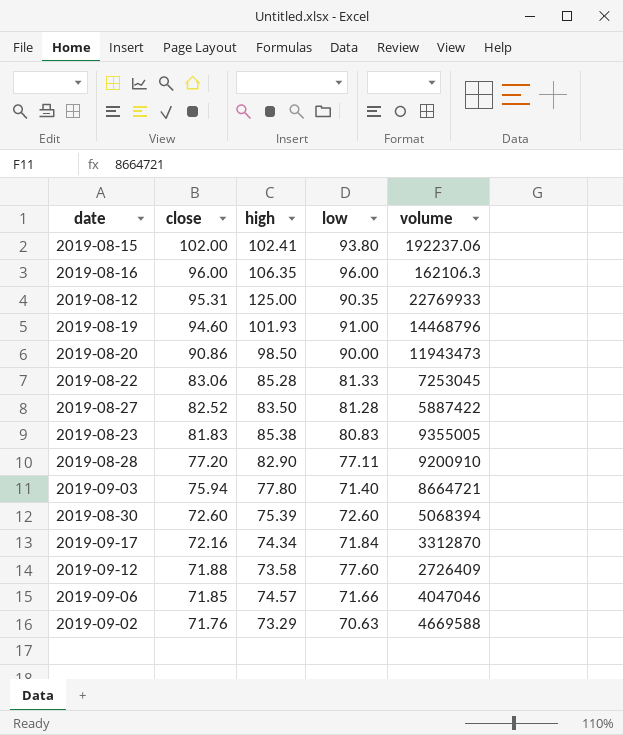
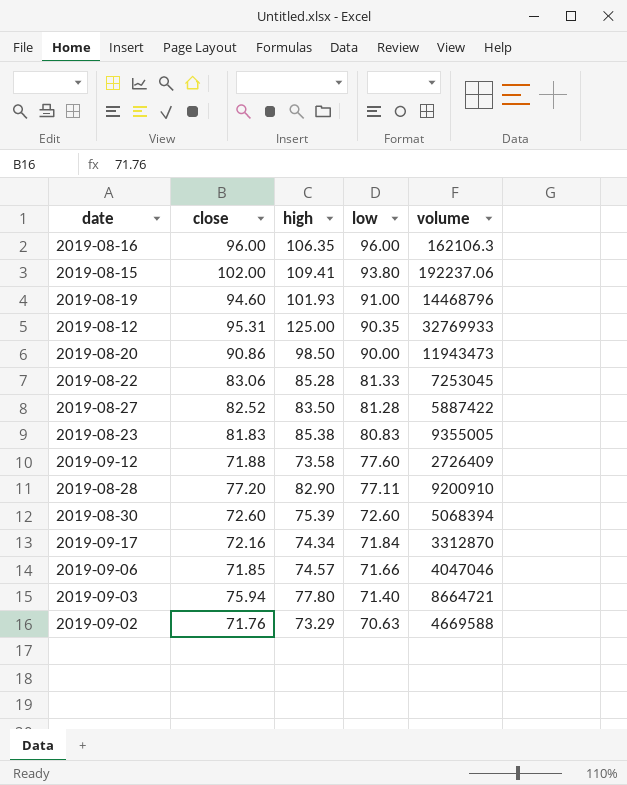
row order: close descending -> low descending
2019-08-15 | high: 102.41 -> 109.41
2019-08-12 | volume: 22769933 -> 32769933

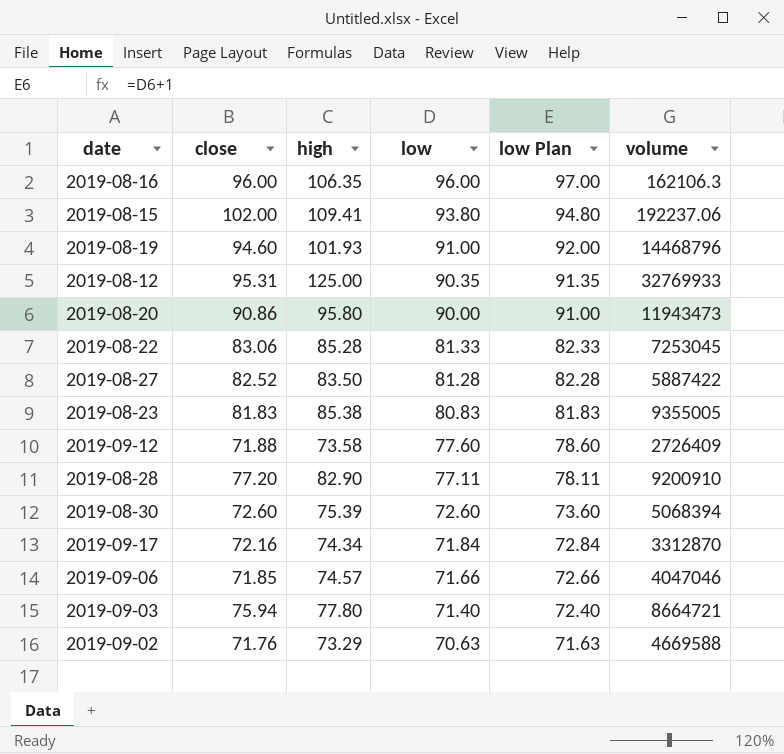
column low Plan | formula: none -> [low] + 1
2019-08-20 | high: 98.50 -> 95.80

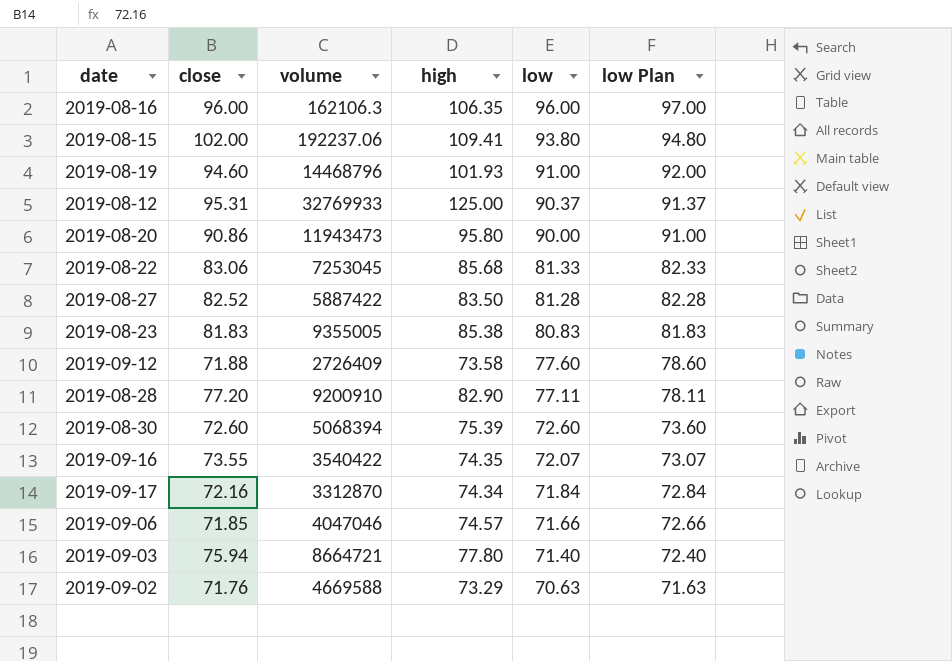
column volume | position: 6 -> 3
2019-08-12 | low: 90.35 -> 90.37
2019-08-12 | low Plan: 91.35 -> 91.37
2019-08-22 | high: 85.28 -> 85.68
row 2019-09-16: none -> 73.55 | 3540422 | 74.35 | 72.07 | 73.07

